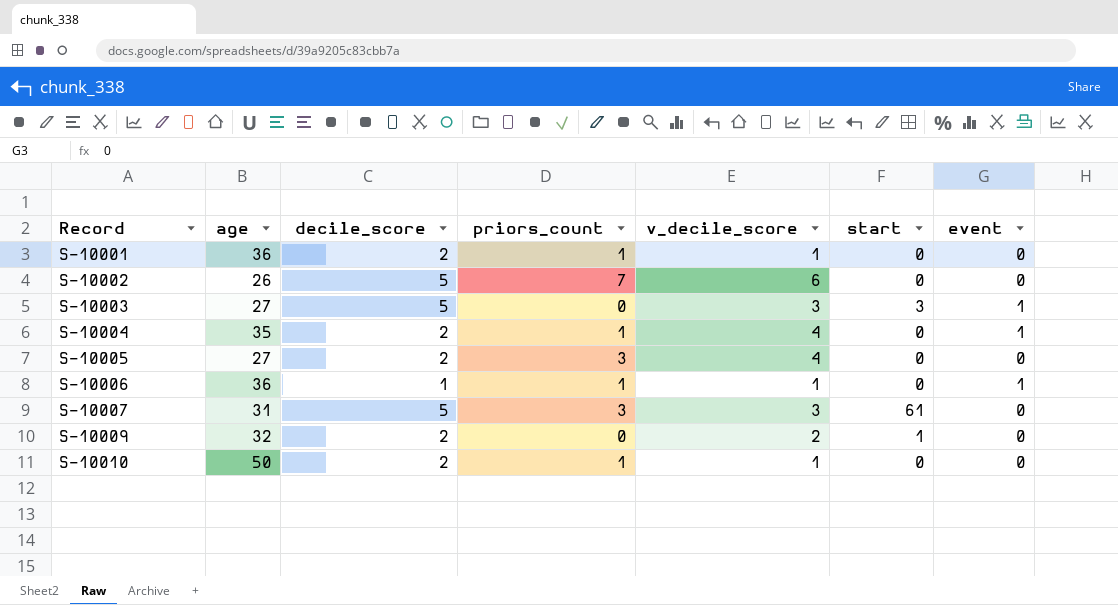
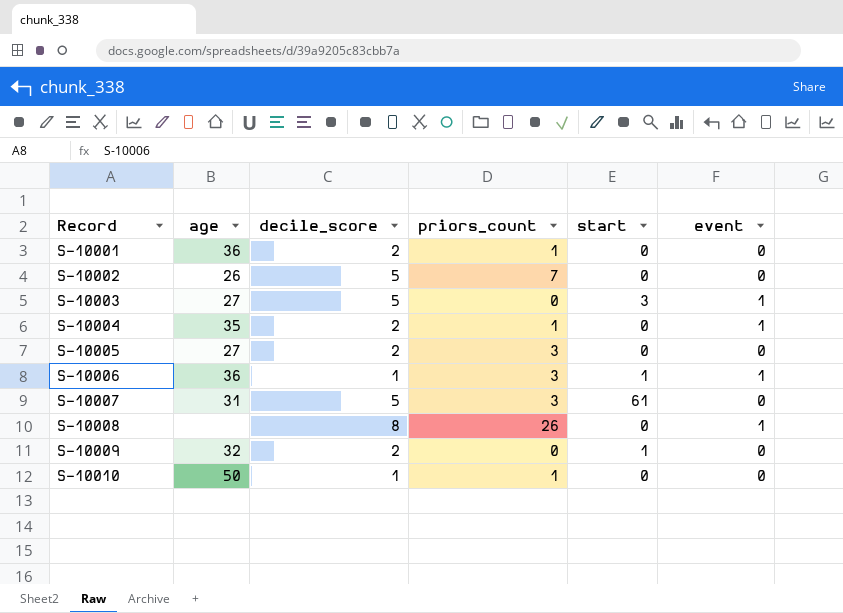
column v_decile_score | position: 5 -> none
S-10006 | priors_count: 1 -> 3
S-10006 | start: 0 -> 1
row S-10008: none -> none | 8 | 26 | 0 | 1
S-10010 | decile_score: 2 -> 1

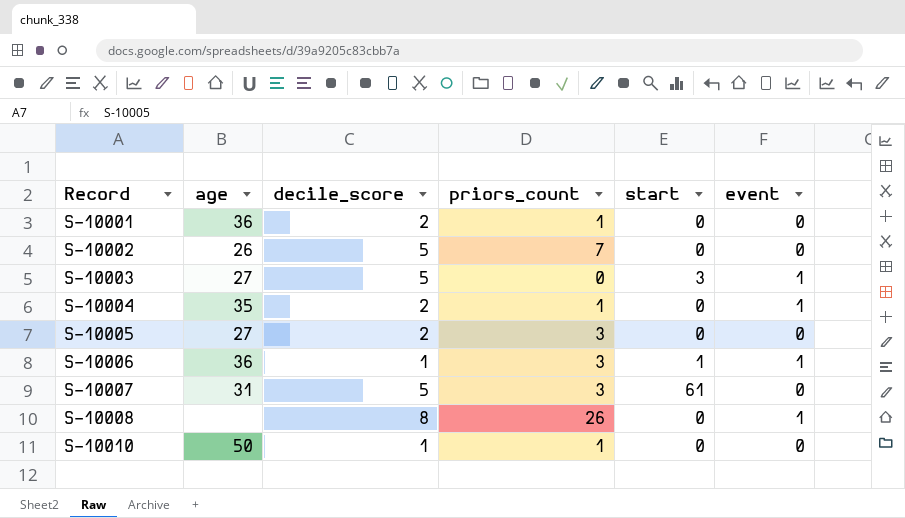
row S-10009: 32 | 2 | 0 | 1 | 0 -> none

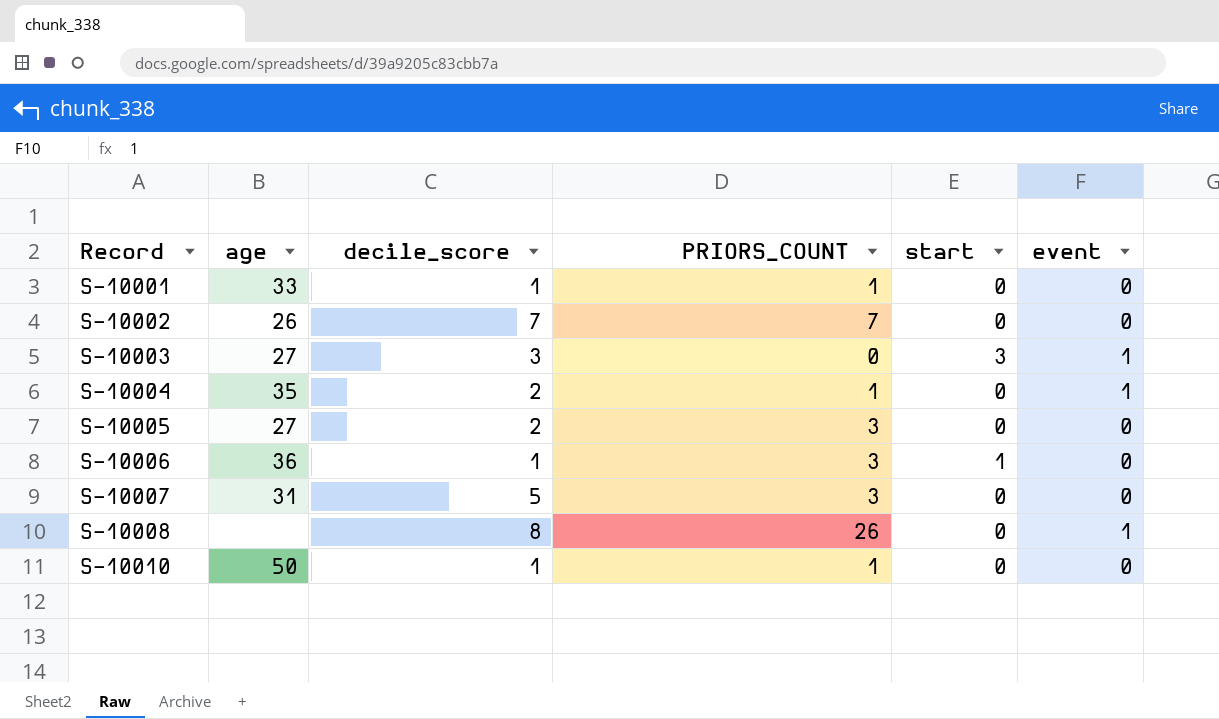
column name: priors_count -> PRIORS_COUNT
S-10001 | age: 36 -> 33
S-10001 | decile_score: 2 -> 1
S-10002 | decile_score: 5 -> 7
S-10003 | decile_score: 5 -> 3
S-10006 | event: 1 -> 0
S-10007 | start: 61 -> 0

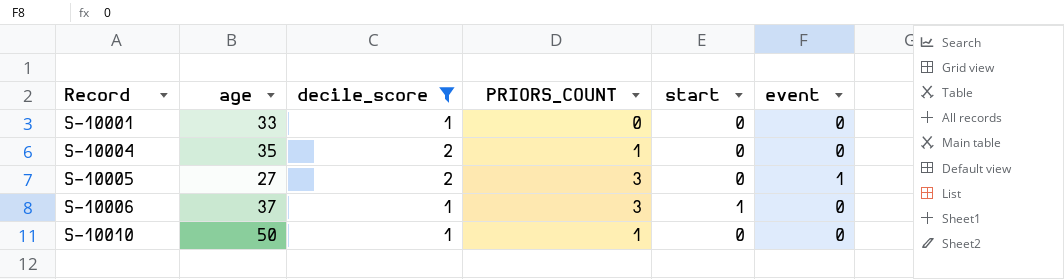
filter: none -> decile_score <= 2
S-10001 | PRIORS_COUNT: 1 -> 0
S-10004 | event: 1 -> 0
S-10005 | event: 0 -> 1
S-10006 | age: 36 -> 37

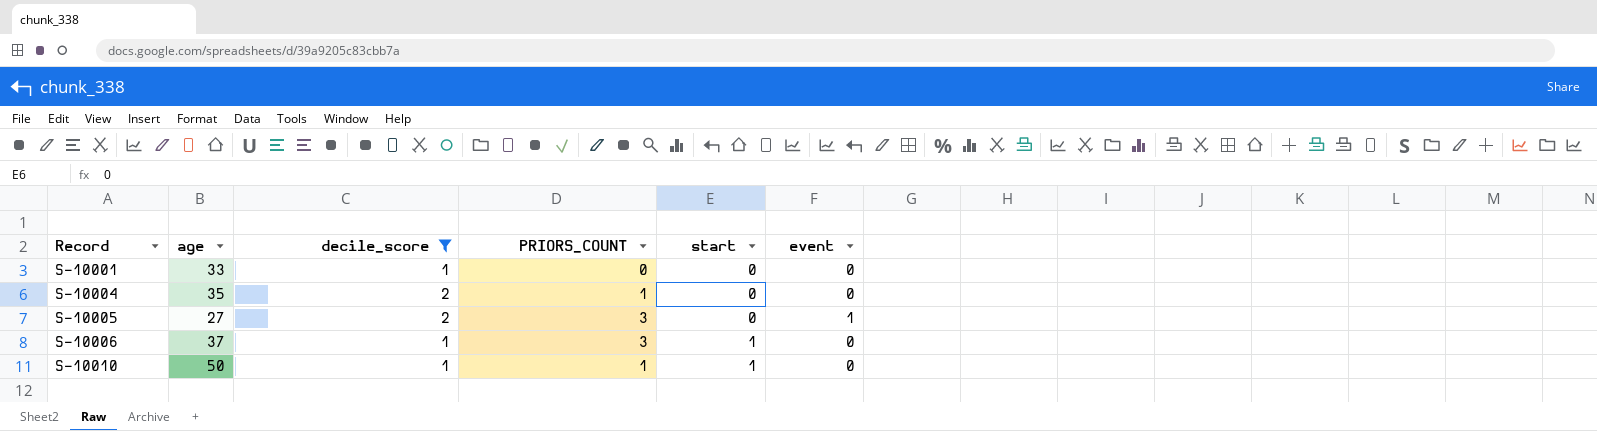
S-10010 | start: 0 -> 1

